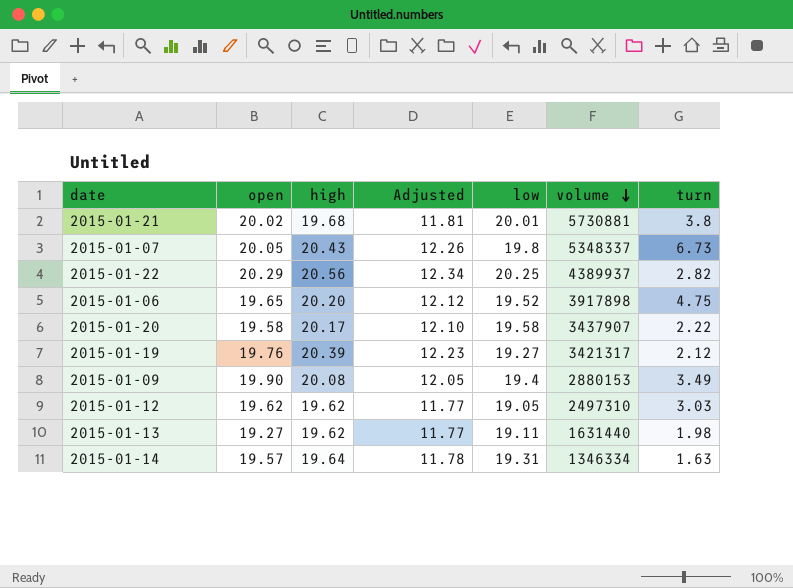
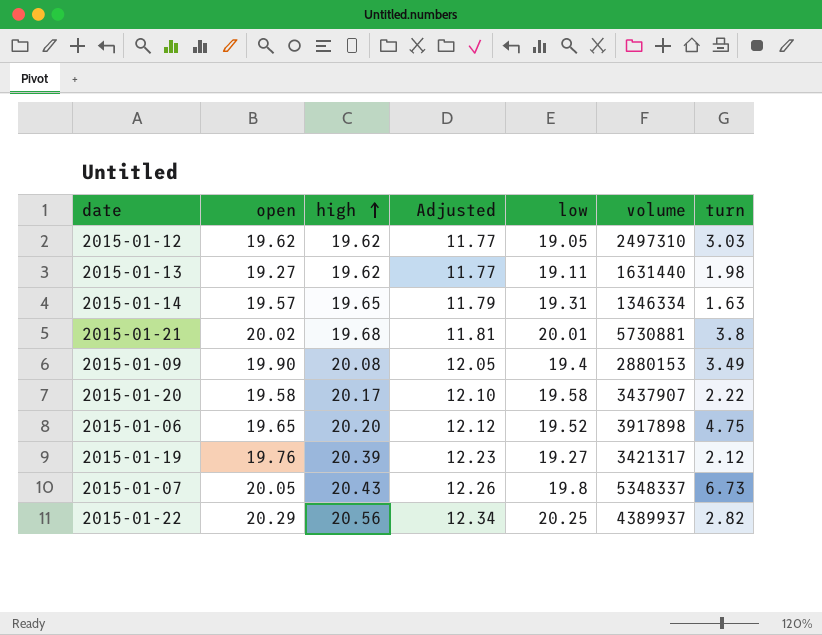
row order: volume descending -> high ascending
2015-01-14 | high: 19.64 -> 19.65
2015-01-14 | Adjusted: 11.78 -> 11.79

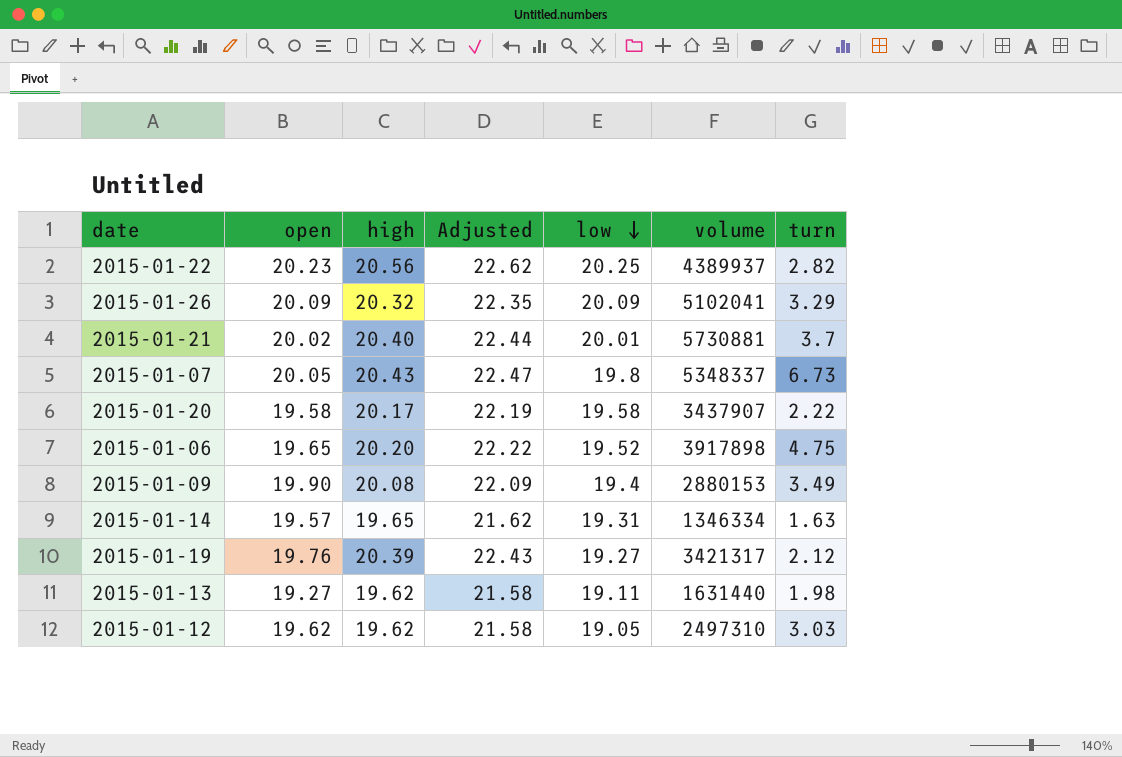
row order: high ascending -> low descending
column Adjusted | formula: [high] * 0.6 -> [high] * 1.1
2015-01-22 | open: 20.29 -> 20.23
row 2015-01-26: none -> 20.09 | 20.32 | 22.35 | 20.09 | 5102041 | 3.29
2015-01-21 | high: 19.68 -> 20.40
2015-01-21 | turn: 3.8 -> 3.7

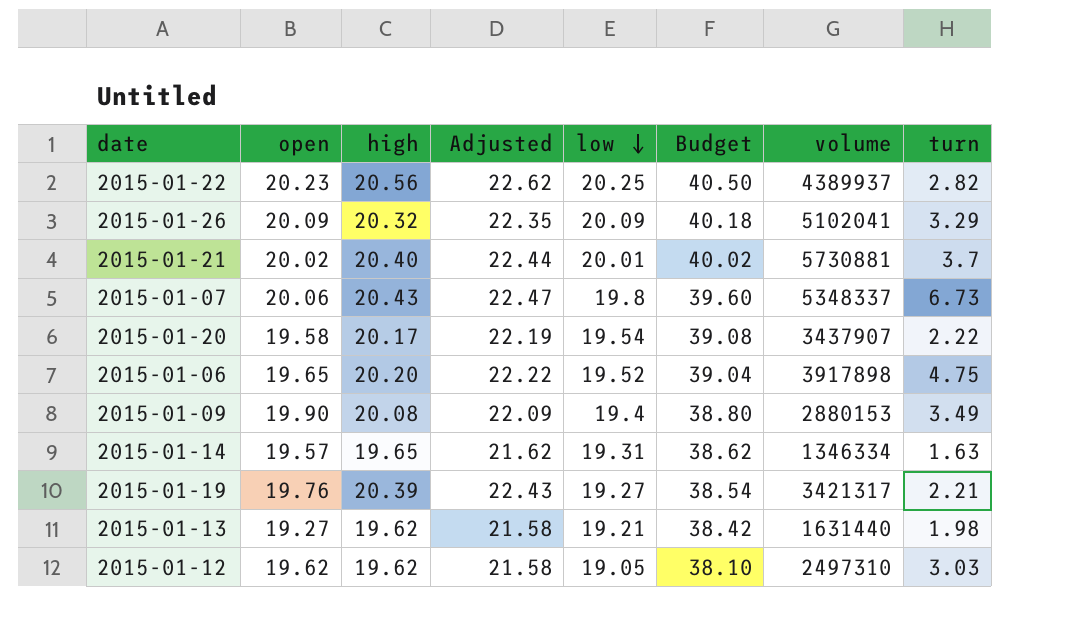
column Budget | formula: none -> [low] * 2
2015-01-07 | open: 20.05 -> 20.06
2015-01-20 | low: 19.58 -> 19.54
2015-01-19 | turn: 2.12 -> 2.21
2015-01-13 | low: 19.11 -> 19.21

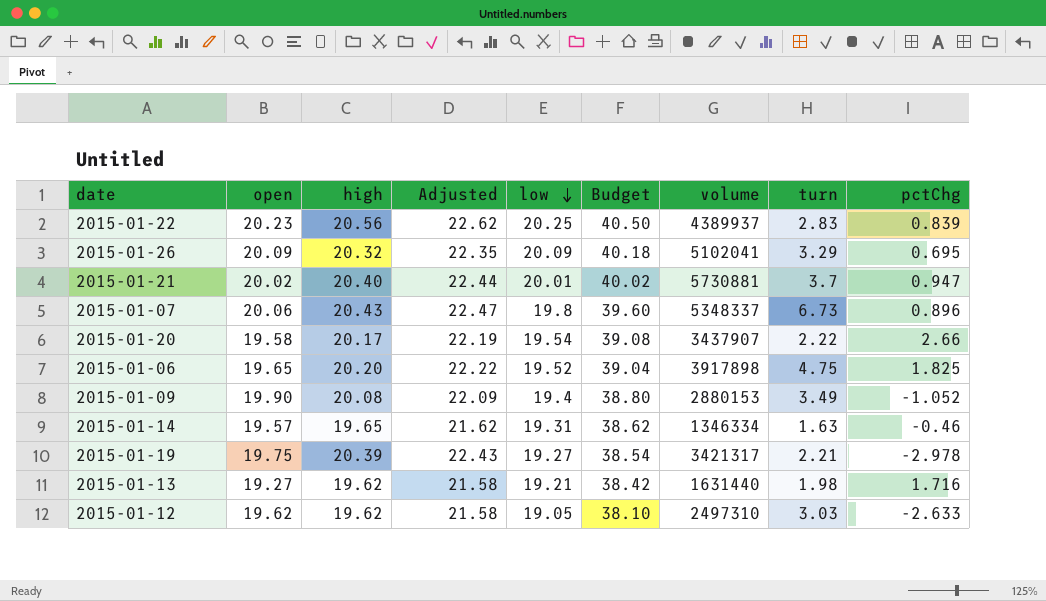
column pctChg | position: none -> 9
2015-01-22 | turn: 2.82 -> 2.83
2015-01-19 | open: 19.76 -> 19.75

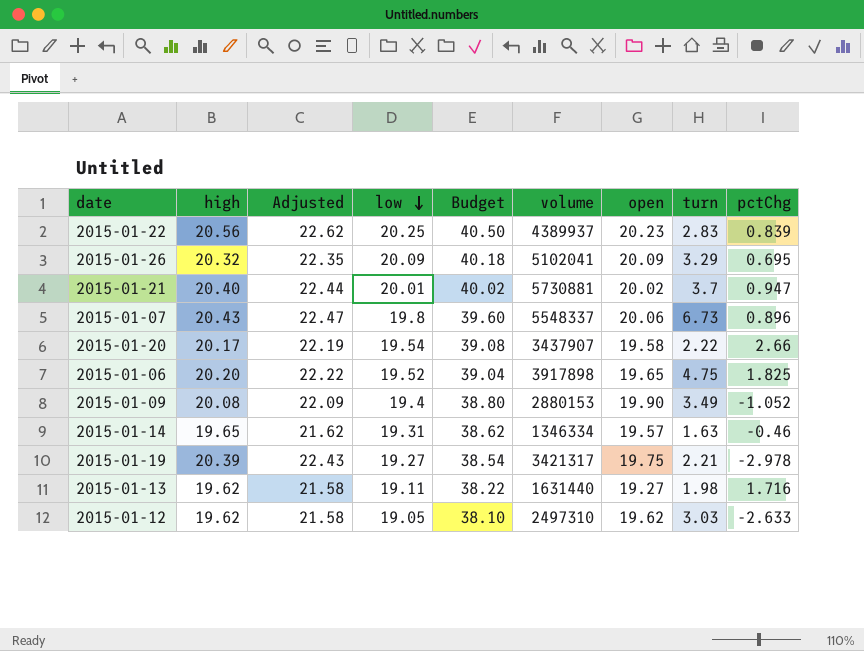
column open | position: 2 -> 7
2015-01-07 | volume: 5348337 -> 5548337
2015-01-13 | low: 19.21 -> 19.11
2015-01-13 | Budget: 38.42 -> 38.22

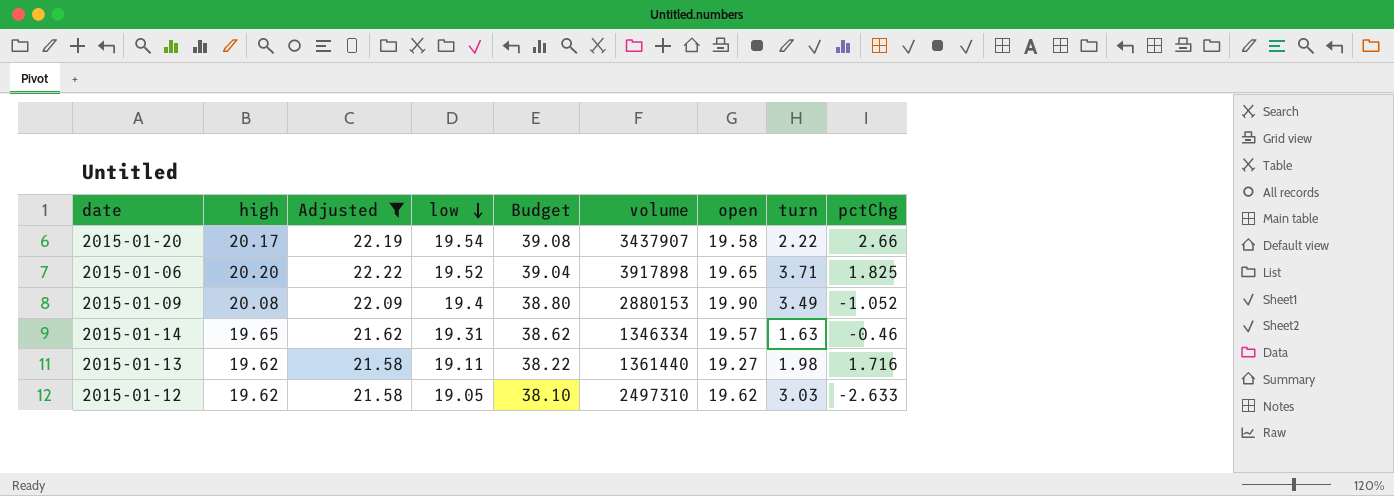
filter: none -> Adjusted <= 22.22
2015-01-06 | turn: 4.75 -> 3.71
2015-01-13 | volume: 1631440 -> 1361440

